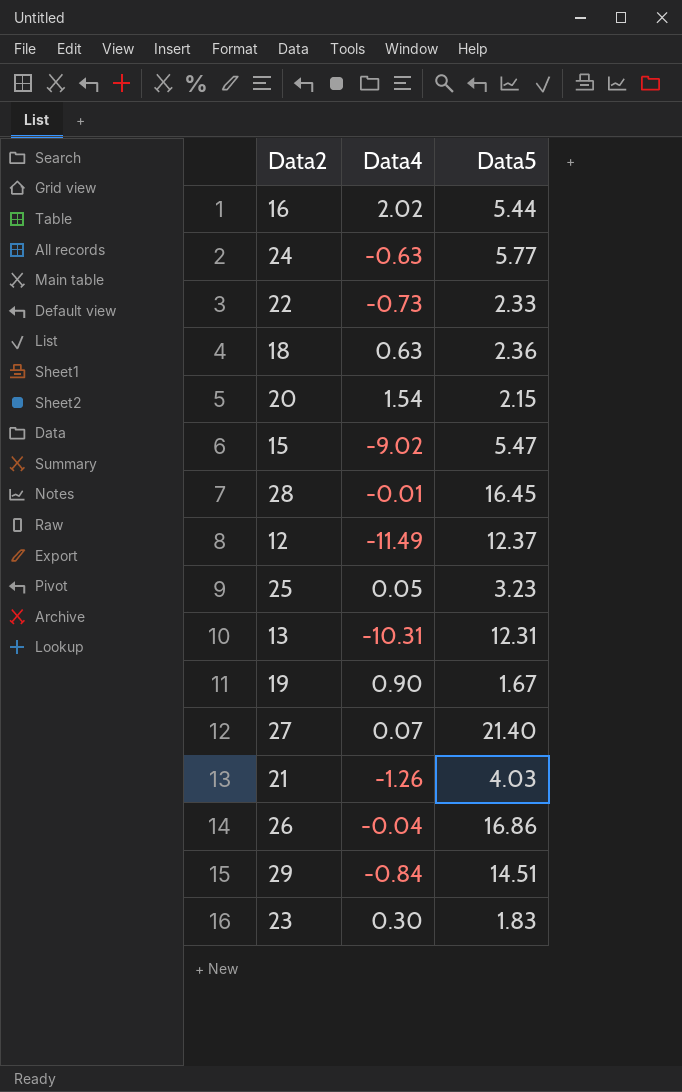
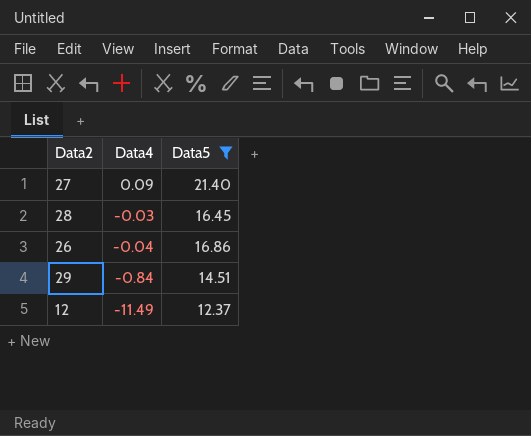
filter: none -> Data5 >= 12.37
row order: none -> Data4 descending
27 | Data4: 0.07 -> 0.09
28 | Data4: -0.01 -> -0.03

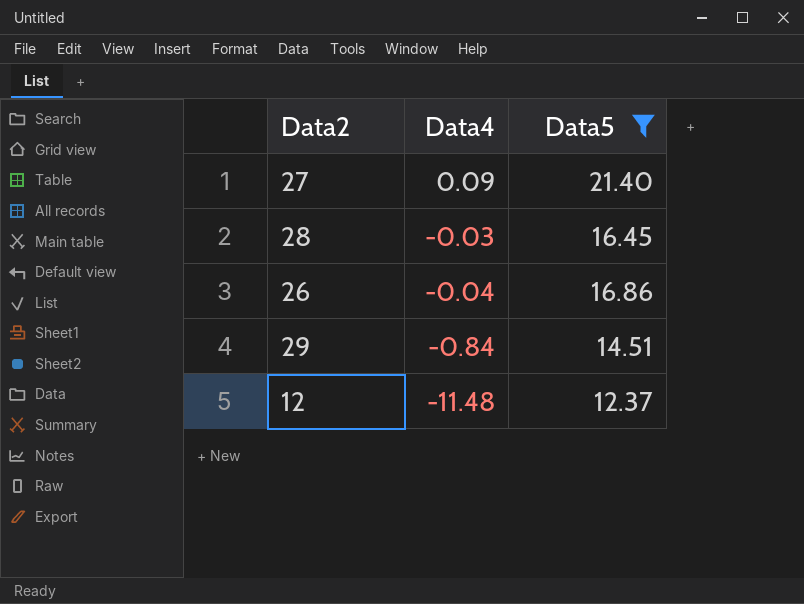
12 | Data4: -11.49 -> -11.48

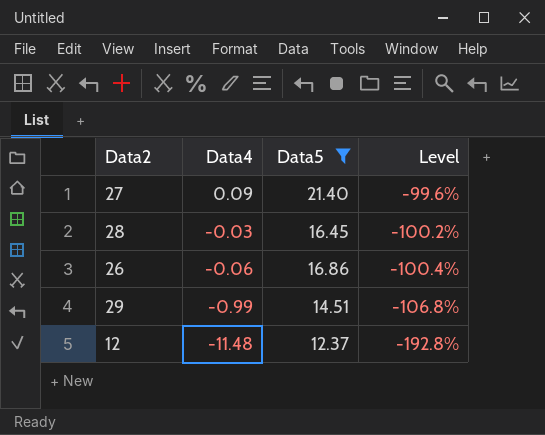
column Level | formula: none -> ([Data4] - [Data5]) / [Data5]
26 | Data4: -0.04 -> -0.06
29 | Data4: -0.84 -> -0.99

